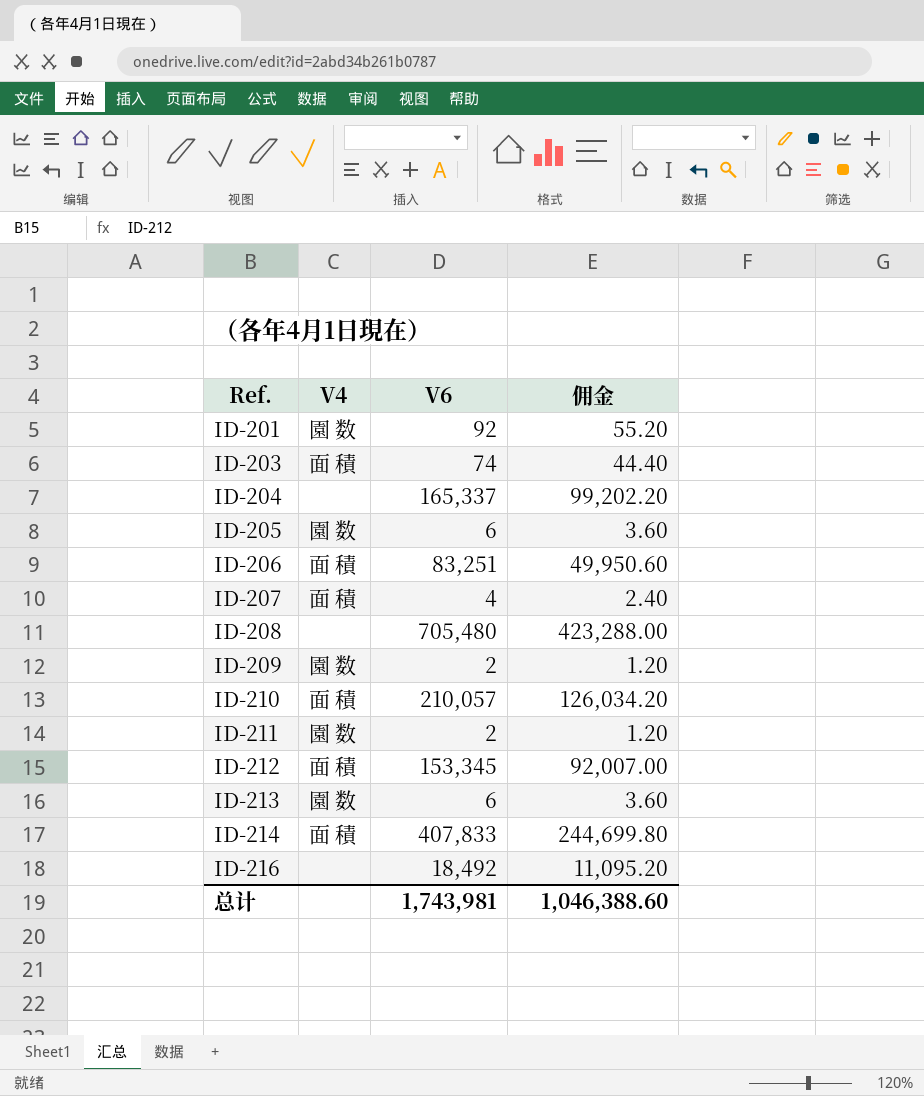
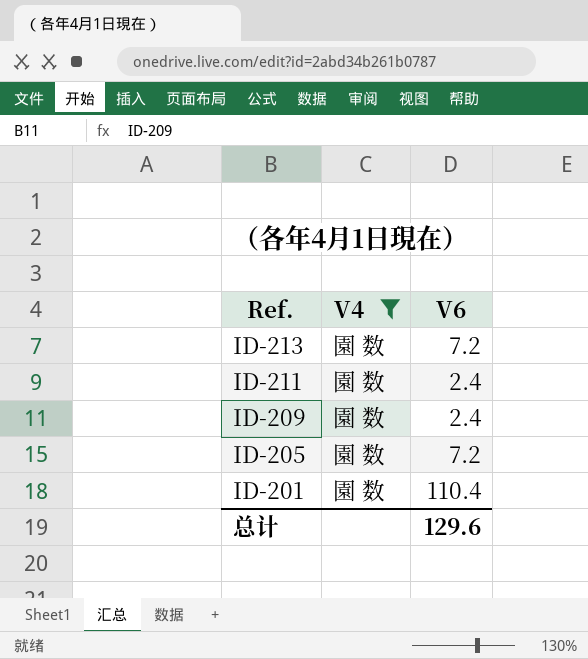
filter: none -> V4 = 園 数
row order: Ref. ascending -> Ref. descending
column 佣金 | formula: [V6] * 0.6 -> none
ID-213 | V6: 6 -> 7.2
ID-211 | V6: 2 -> 2.4
ID-209 | V6: 2 -> 2.4
ID-205 | V6: 6 -> 7.2
ID-201 | V6: 92 -> 110.4
总计 | V6: 1,743,981 -> 129.6

